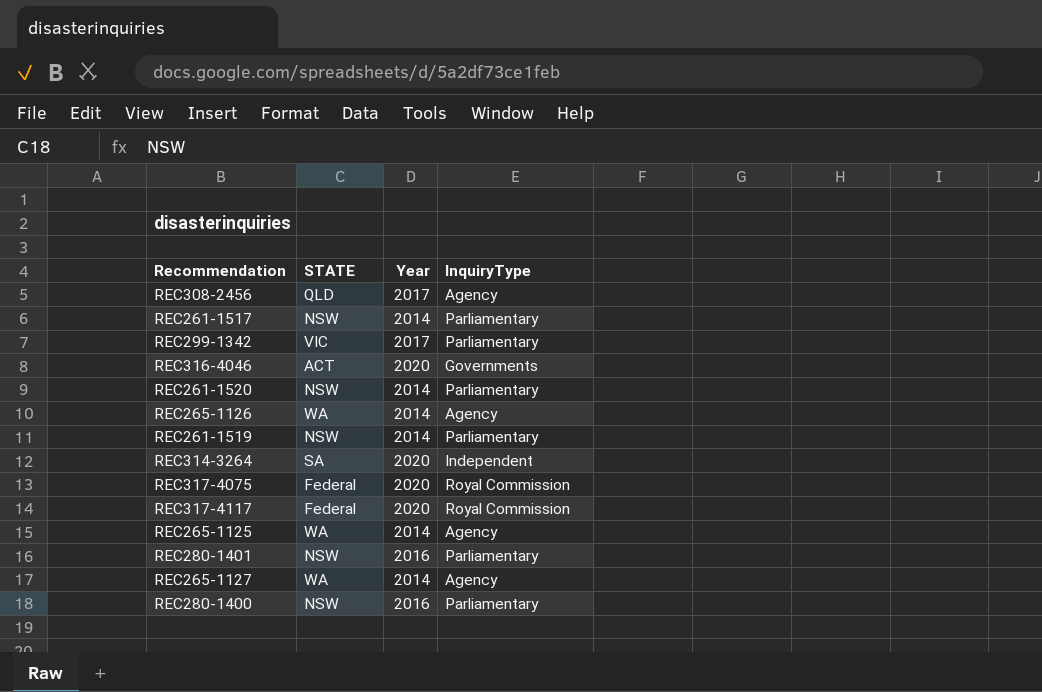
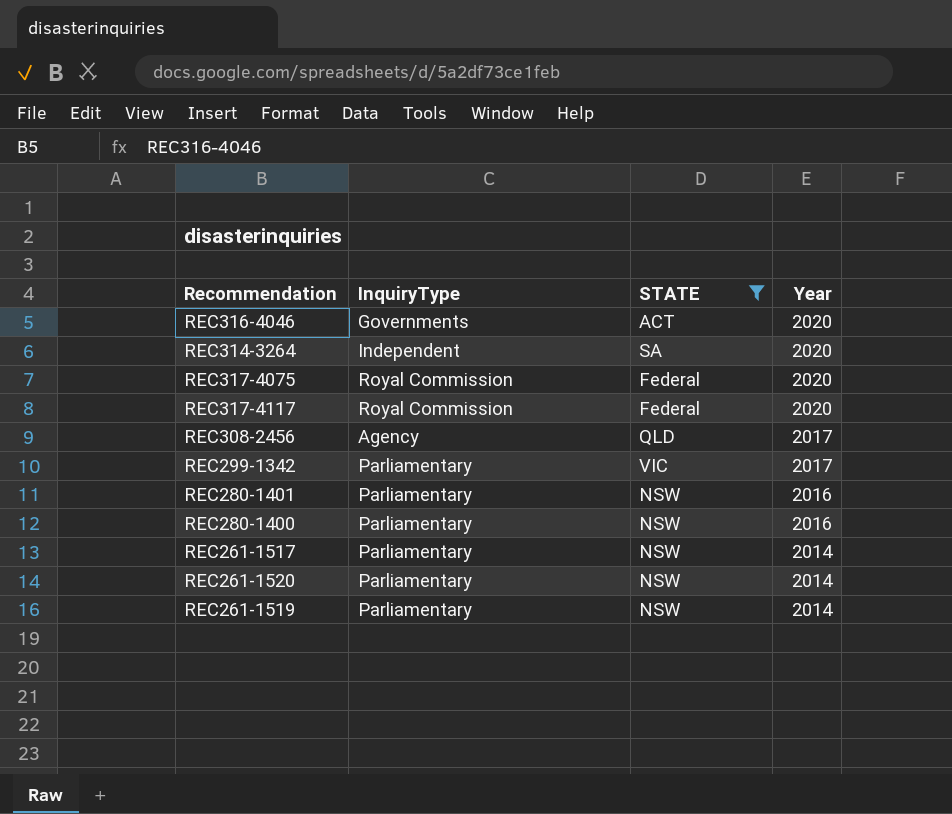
filter: none -> STATE != WA
row order: none -> Year descending
column InquiryType | position: 4 -> 2

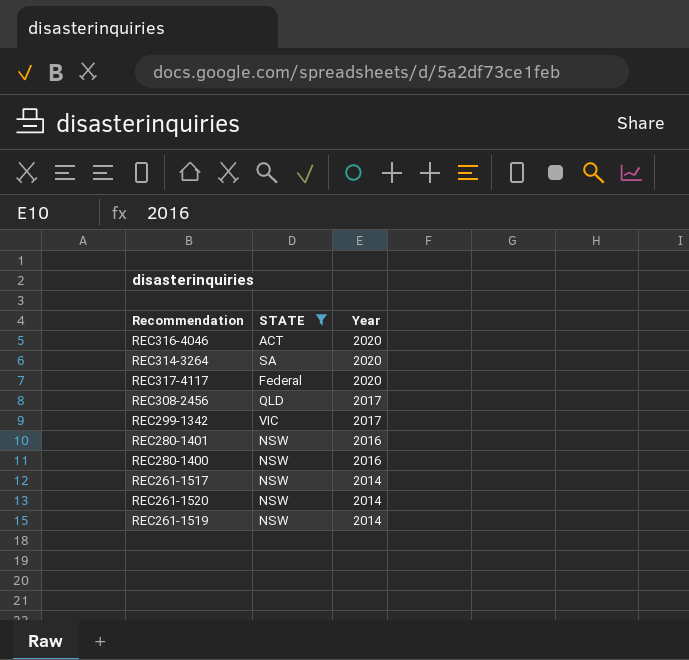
column InquiryType | position: 2 -> none
row REC317-4075: Royal Commission | Federal | 2020 -> none

